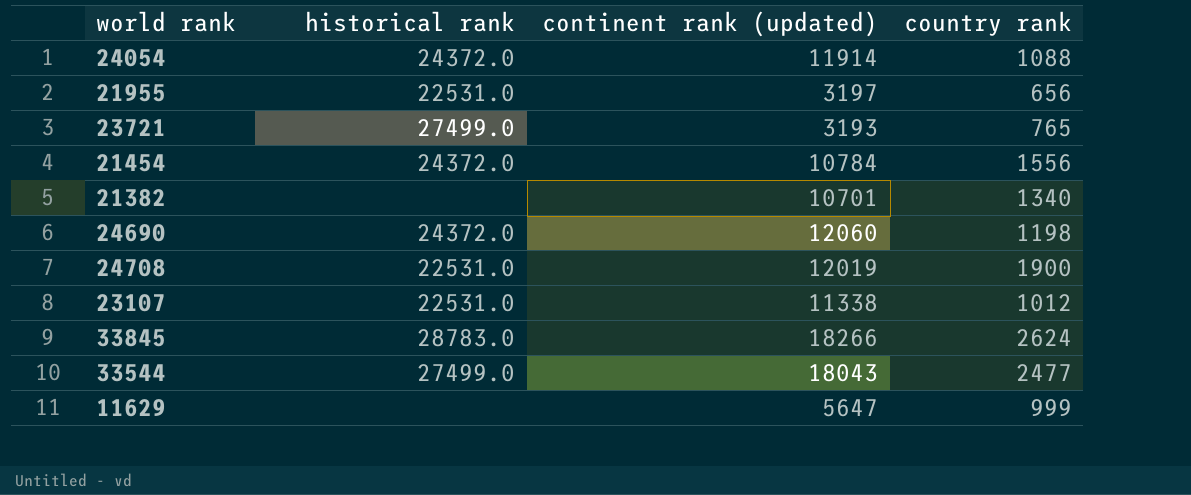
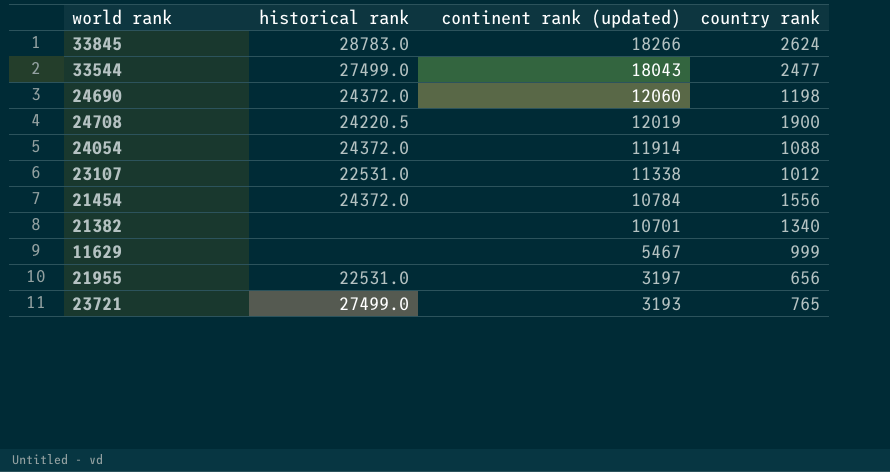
row order: none -> continent rank (updated) descending
24708 | historical rank: 22531.0 -> 24220.5
11629 | continent rank (updated): 5647 -> 5467

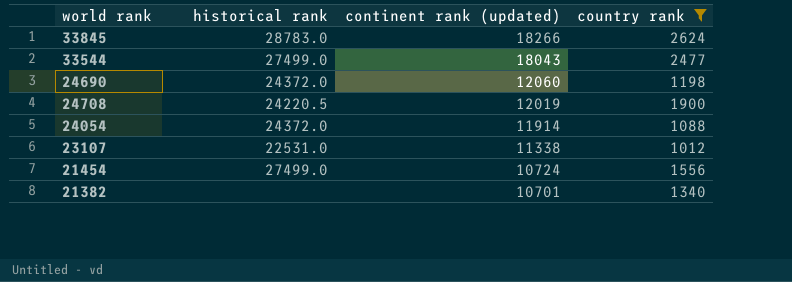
filter: none -> country rank >= 1012
21454 | historical rank: 24372.0 -> 27499.0
21454 | continent rank (updated): 10784 -> 10724

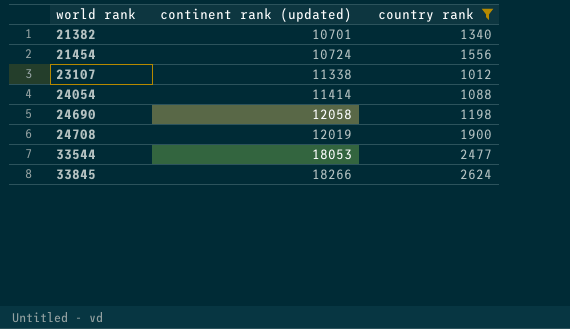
row order: continent rank (updated) descending -> world rank ascending
column historical rank | position: 2 -> none
24054 | continent rank (updated): 11914 -> 11414
24690 | continent rank (updated): 12060 -> 12058
33544 | continent rank (updated): 18043 -> 18053

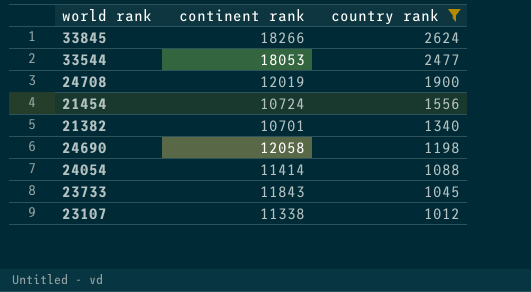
row order: world rank ascending -> country rank descending
column name: continent rank (updated) -> continent rank
row 23733: none -> 11843 | 1045

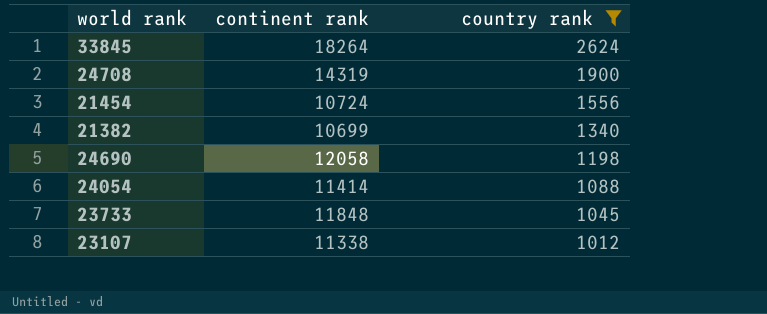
row 33544: 18053 | 2477 -> none
33845 | continent rank: 18266 -> 18264
24708 | continent rank: 12019 -> 14319
21382 | continent rank: 10701 -> 10699
23733 | continent rank: 11843 -> 11848

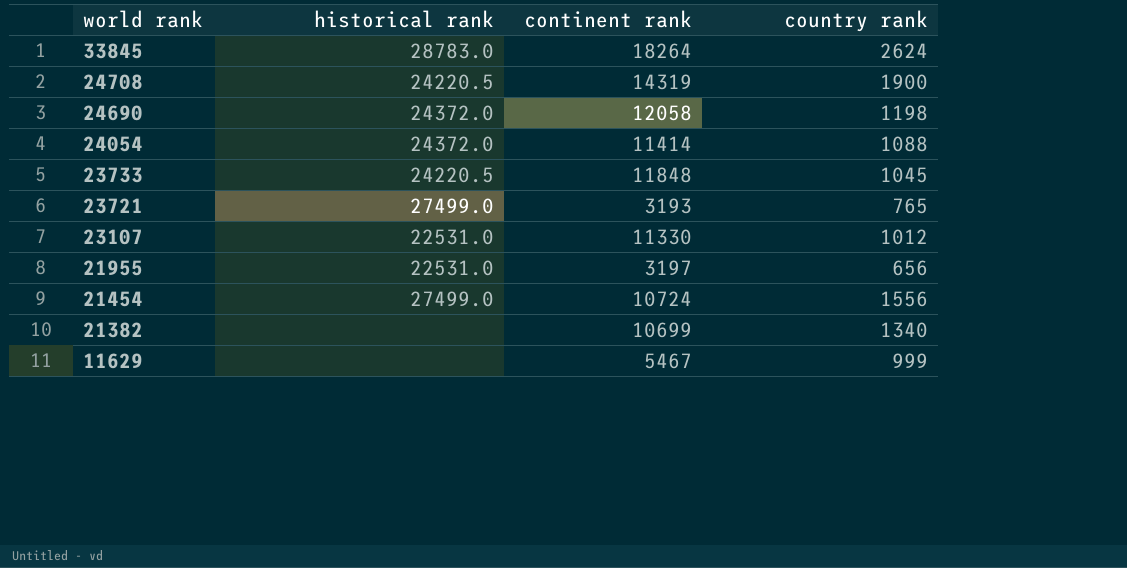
filter: country rank >= 1012 -> none
row order: country rank descending -> world rank descending
column historical rank | position: none -> 2
23107 | continent rank: 11338 -> 11330

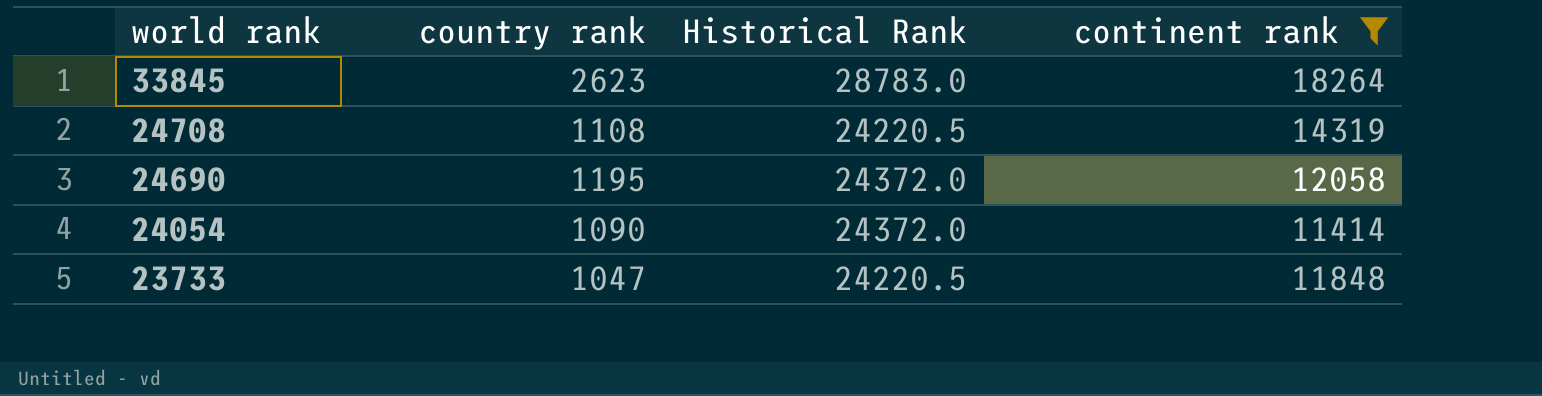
filter: none -> continent rank >= 11414
column country rank | position: 4 -> 2
column name: historical rank -> Historical Rank
33845 | country rank: 2624 -> 2623
24708 | country rank: 1900 -> 1108
24690 | country rank: 1198 -> 1195
24054 | country rank: 1088 -> 1090
23733 | country rank: 1045 -> 1047

